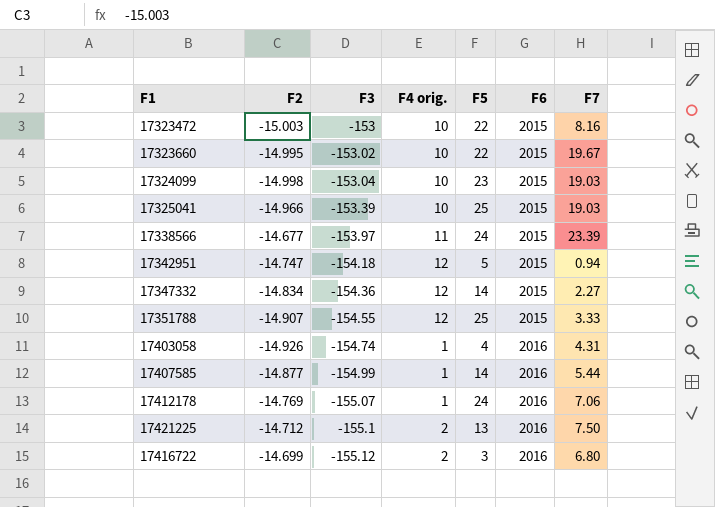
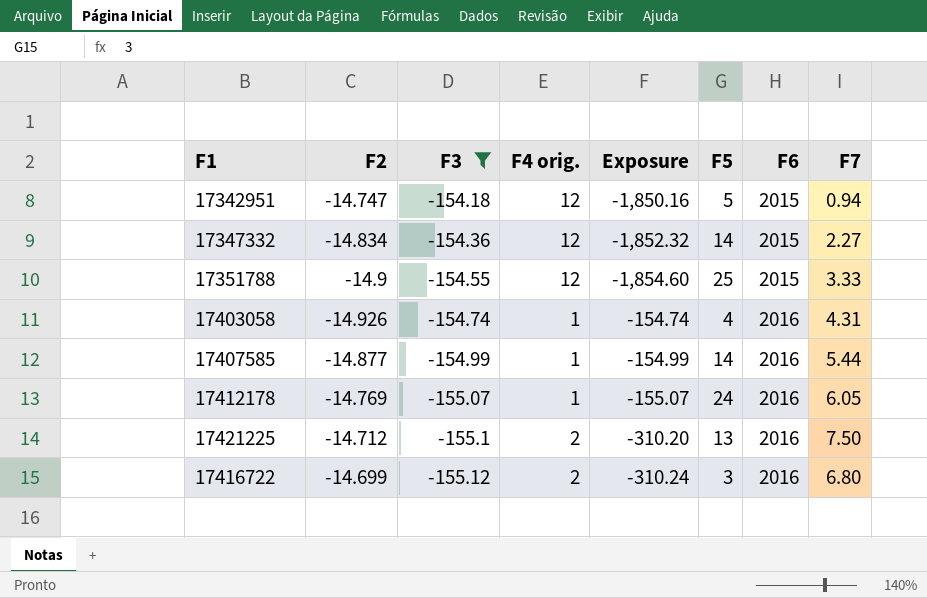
filter: none -> F3 <= -154.18
column Exposure | formula: none -> [F3] * [F4 orig.]
17351788 | F2: -14.907 -> -14.9
17412178 | F7: 7.06 -> 6.05

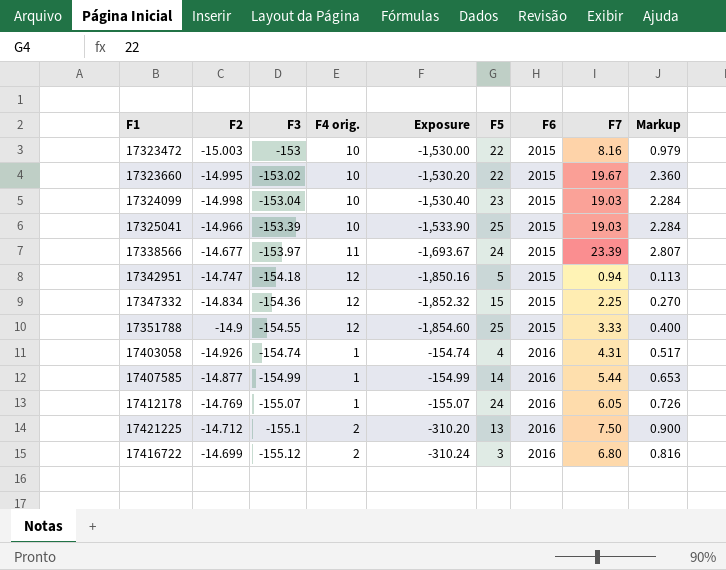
filter: F3 <= -154.18 -> none
column Markup | formula: none -> [F7] * 0.12
17347332 | F5: 14 -> 15
17347332 | F7: 2.27 -> 2.25

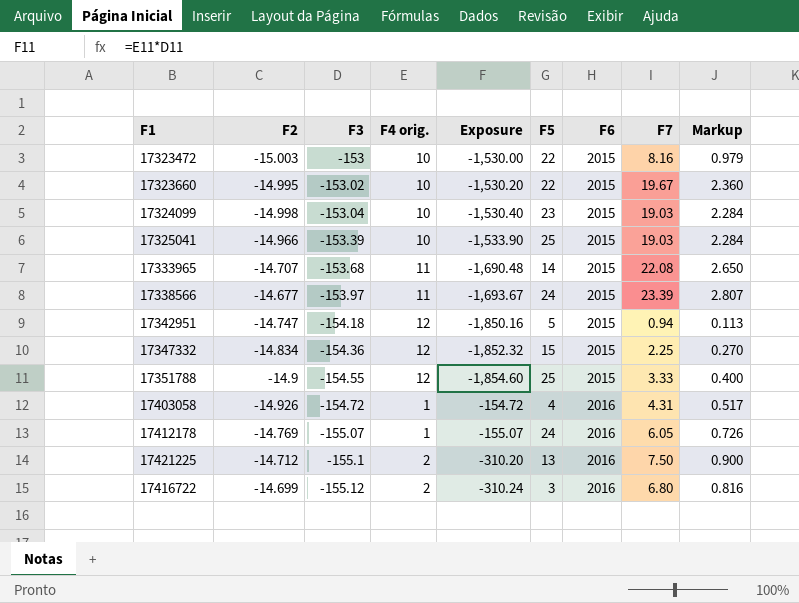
row 17407585: -14.877 | -154.99 | 1 | -154.99 | 14 | 2016 | 5.44 | 0.653 -> none
row 17333965: none -> -14.707 | -153.68 | 11 | -1,690.48 | 14 | 2015 | 22.08 | 2.650
17403058 | F3: -154.74 -> -154.72
17403058 | Exposure: -154.74 -> -154.72

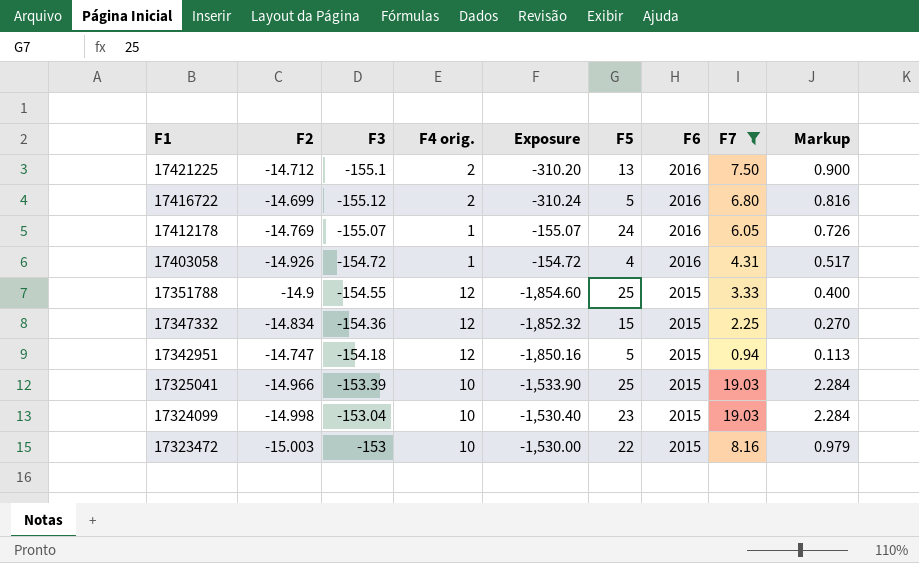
filter: none -> F7 <= 19.03
row order: F3 descending -> F1 descending
17416722 | F5: 3 -> 5

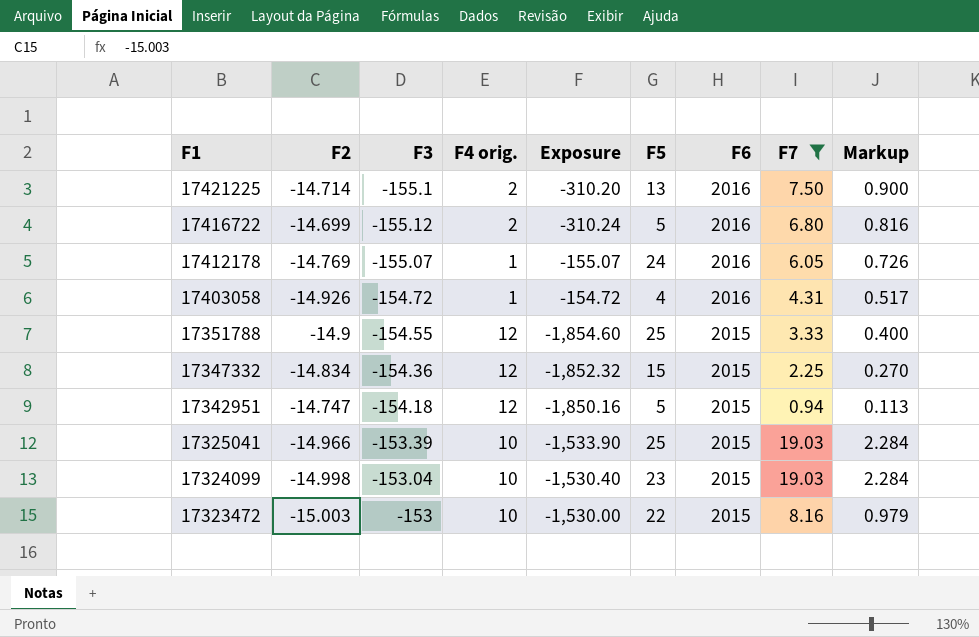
17421225 | F2: -14.712 -> -14.714

